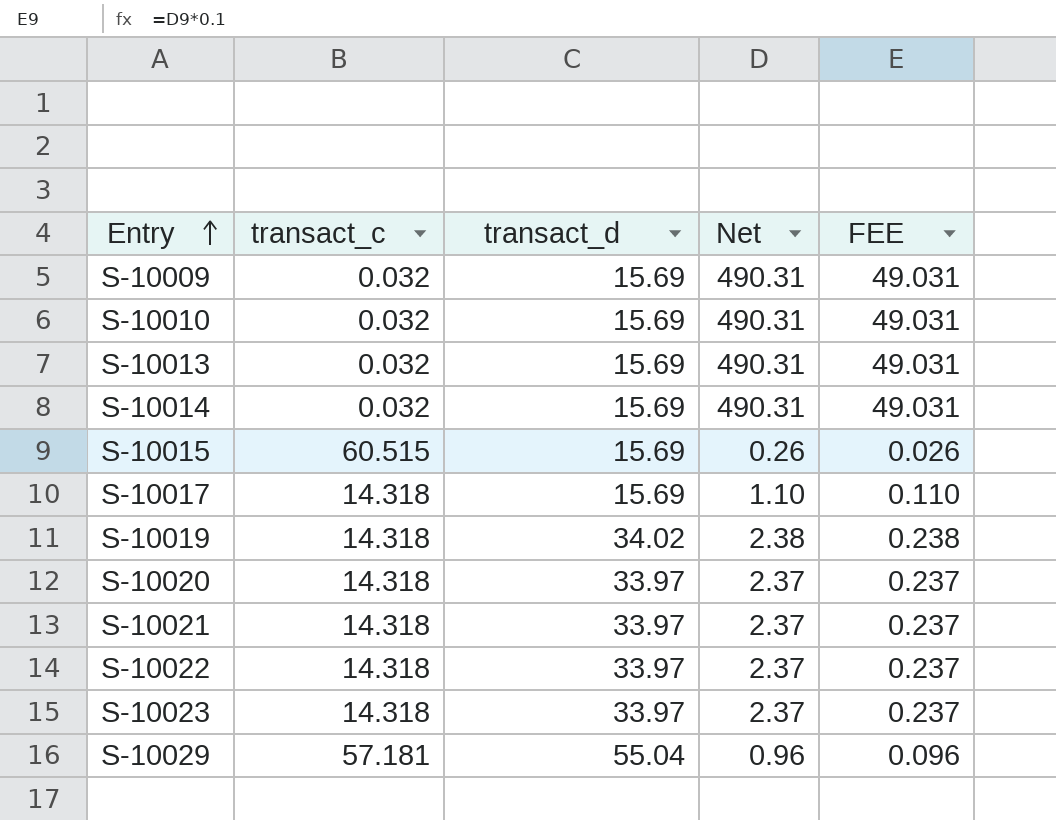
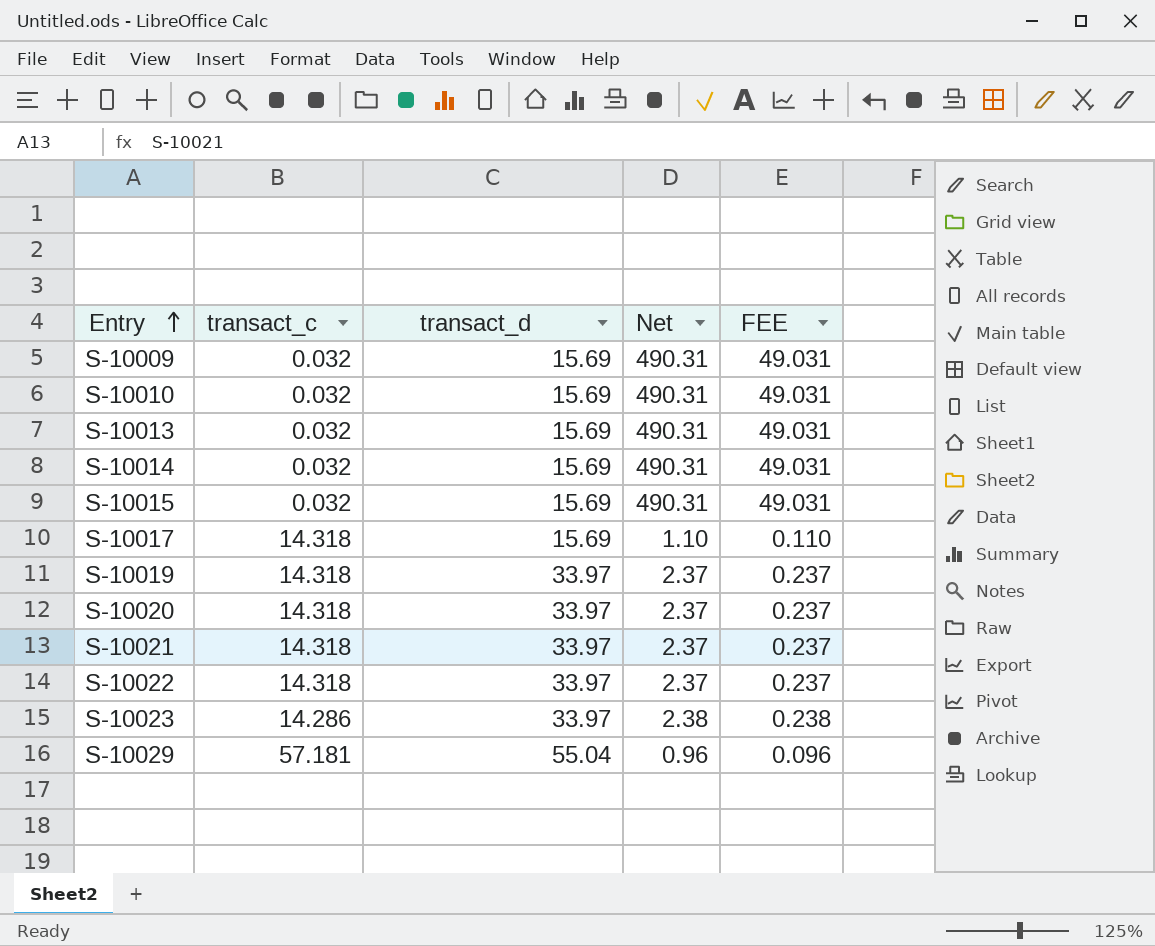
S-10015 | transact_c: 60.515 -> 0.032
S-10015 | Net: 0.26 -> 490.31
S-10015 | FEE: 0.026 -> 49.031
S-10019 | transact_d: 34.02 -> 33.97
S-10019 | Net: 2.38 -> 2.37
S-10019 | FEE: 0.238 -> 0.237
S-10023 | transact_c: 14.318 -> 14.286
S-10023 | Net: 2.37 -> 2.38
S-10023 | FEE: 0.237 -> 0.238

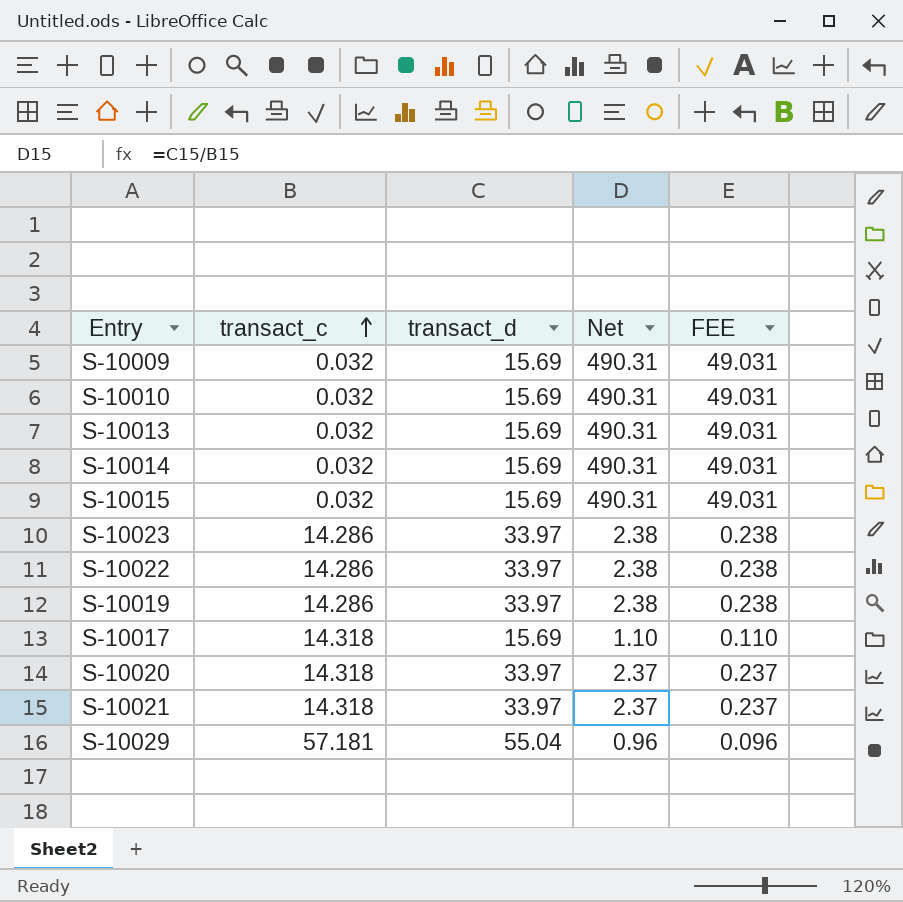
row order: Entry ascending -> transact_c ascending
S-10022 | transact_c: 14.318 -> 14.286
S-10022 | Net: 2.37 -> 2.38
S-10022 | FEE: 0.237 -> 0.238
S-10019 | transact_c: 14.318 -> 14.286
S-10019 | Net: 2.37 -> 2.38
S-10019 | FEE: 0.237 -> 0.238

